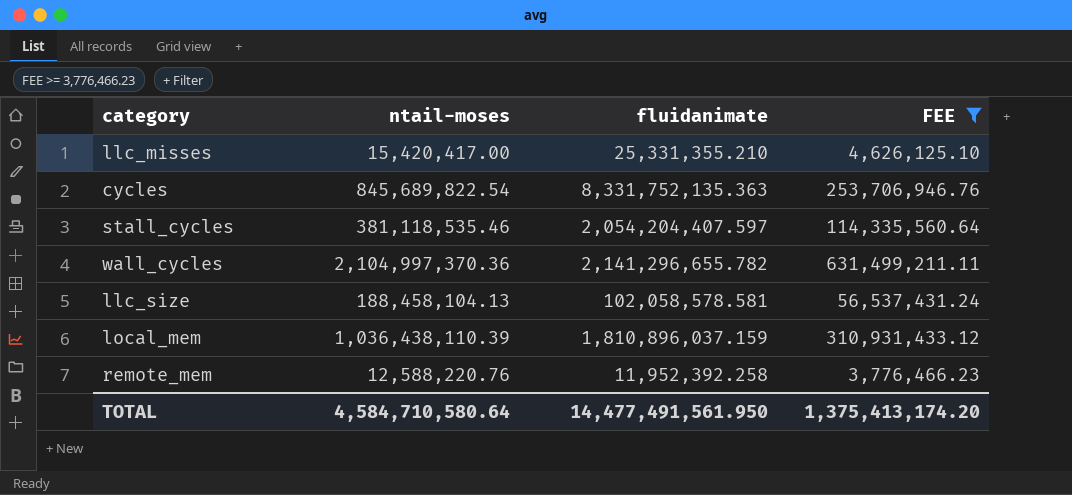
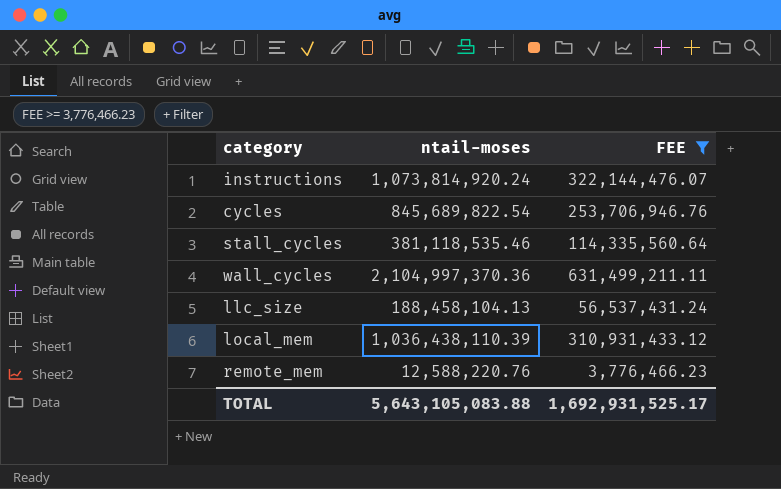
column fluidanimate | position: 3 -> none
row llc_misses: 15,420,417.00 | 25,331,355.210 | 4,626,125.10 -> none
row instructions: none -> 1,073,814,920.24 | 322,144,476.07
TOTAL | ntail-moses: 4,584,710,580.64 -> 5,643,105,083.88
TOTAL | FEE: 1,375,413,174.20 -> 1,692,931,525.17

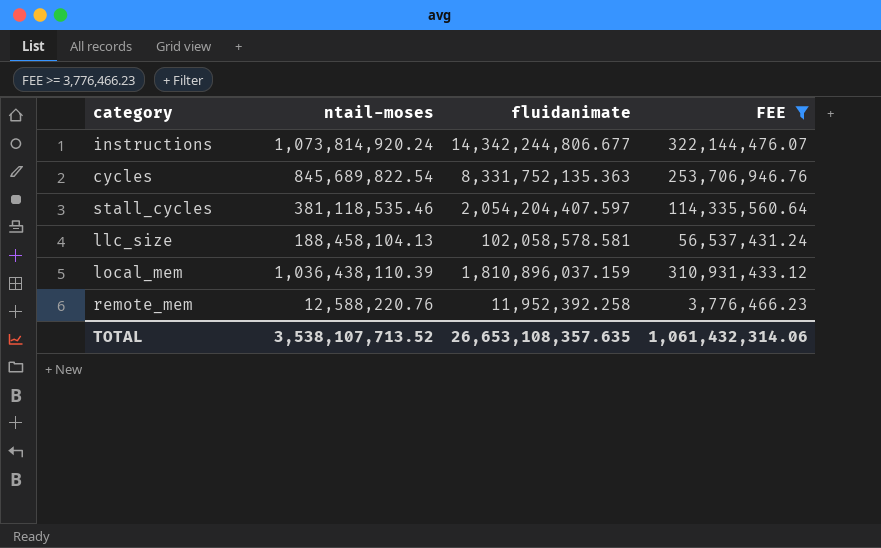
column fluidanimate | position: none -> 3
row wall_cycles: 2,104,997,370.36 | 631,499,211.11 -> none
TOTAL | ntail-moses: 5,643,105,083.88 -> 3,538,107,713.52
TOTAL | FEE: 1,692,931,525.17 -> 1,061,432,314.06

